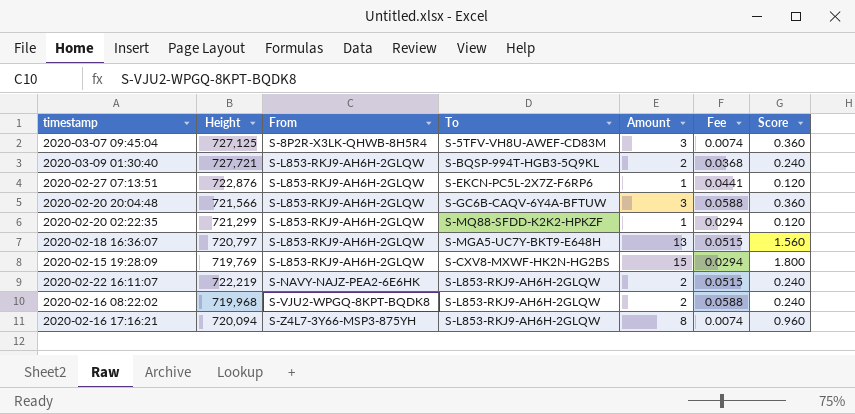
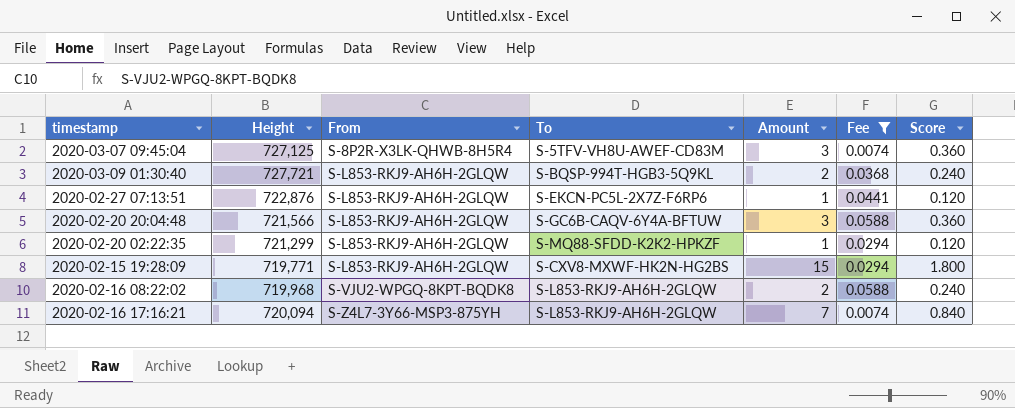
filter: none -> Fee != 0.0515
2020-02-15 19:28:09 | Height: 719,769 -> 719,771
2020-02-16 17:16:21 | Amount: 8 -> 7
2020-02-16 17:16:21 | Score: 0.960 -> 0.840

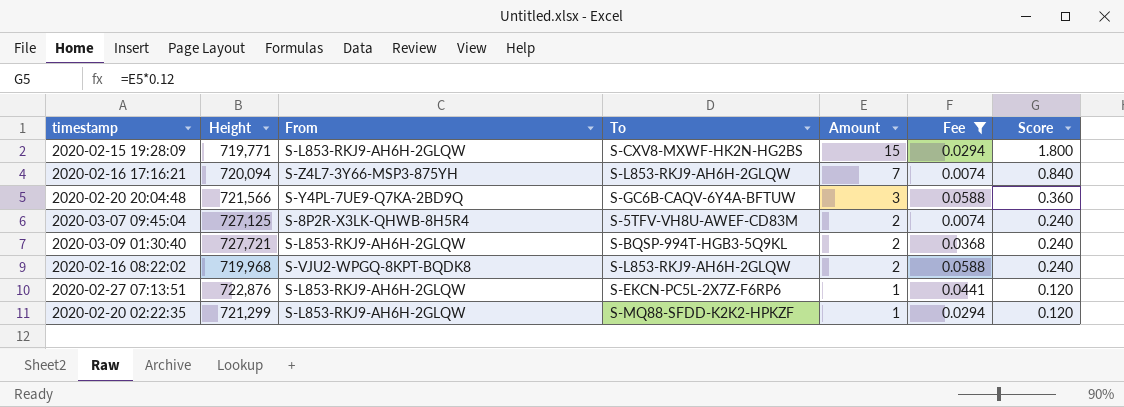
row order: From ascending -> Amount descending
2020-02-20 20:04:48 | From: S-L853-RKJ9-AH6H-2GLQW -> S-Y4PL-7UE9-Q7KA-2BD9Q
2020-03-07 09:45:04 | Amount: 3 -> 2
2020-03-07 09:45:04 | Score: 0.360 -> 0.240

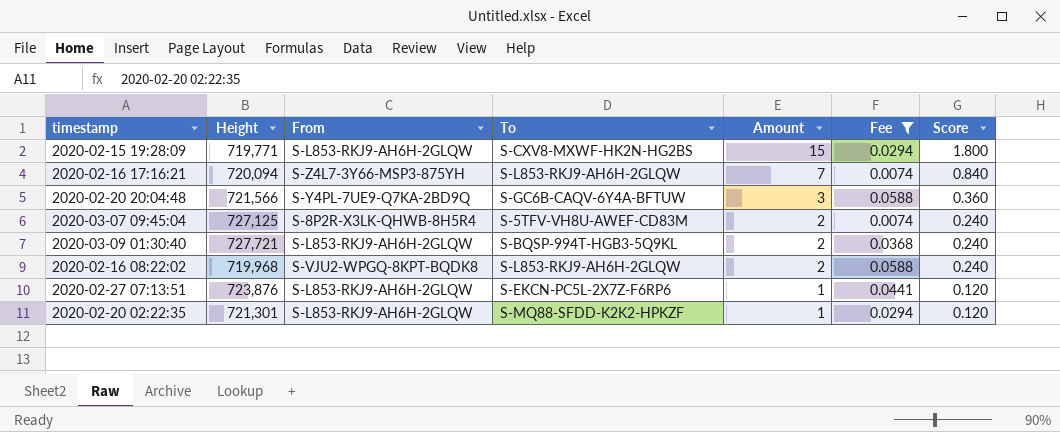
2020-02-27 07:13:51 | Height: 722,876 -> 723,876
2020-02-20 02:22:35 | Height: 721,299 -> 721,301

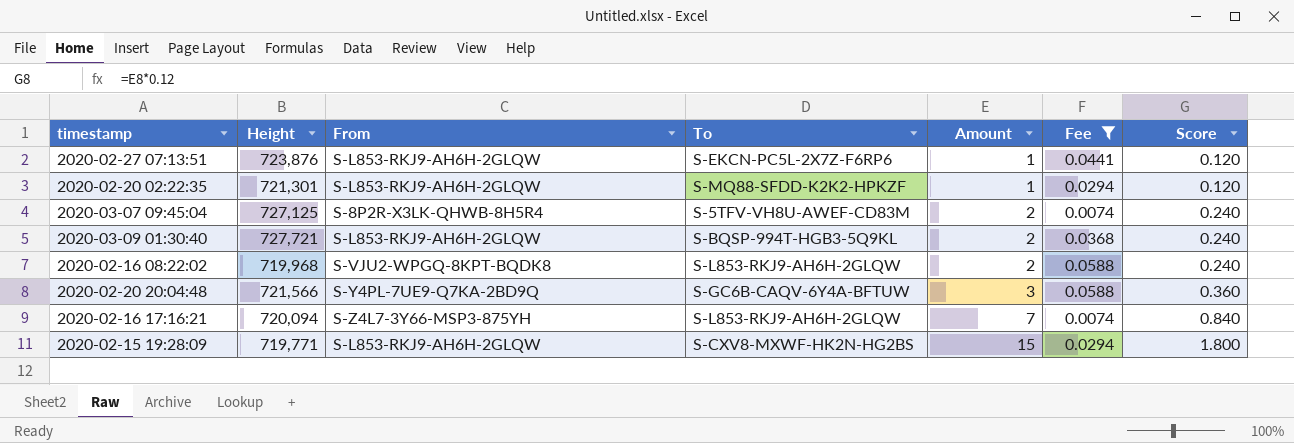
row order: Amount descending -> Amount ascending

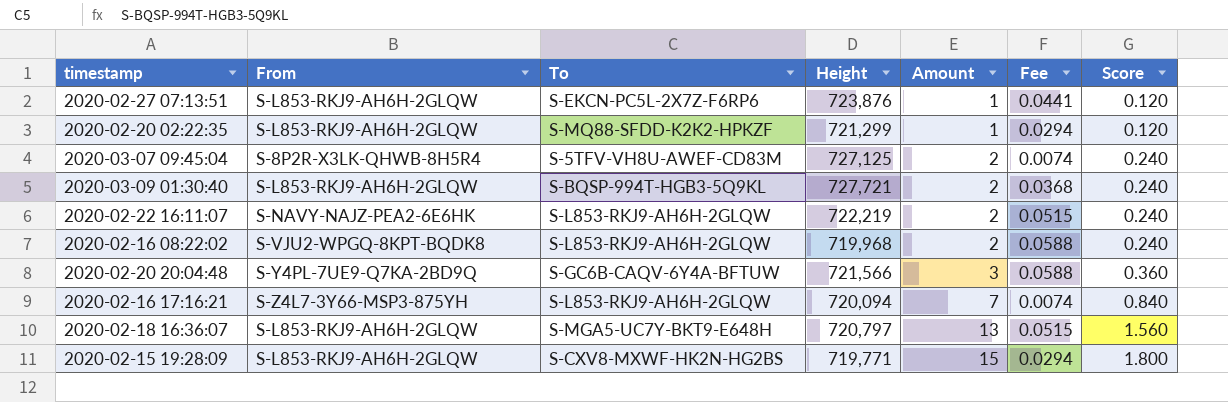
filter: Fee != 0.0515 -> none
column Height | position: 2 -> 4
2020-02-20 02:22:35 | Height: 721,301 -> 721,299

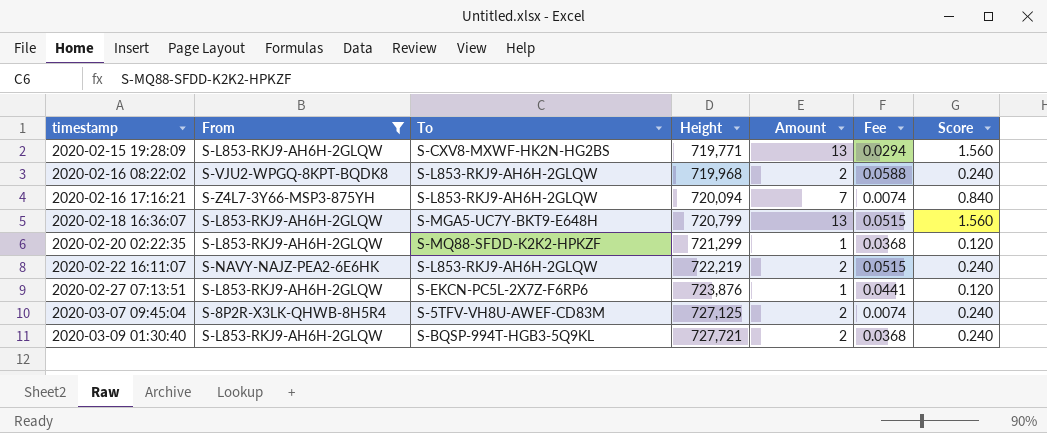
filter: none -> From != S-Y4PL-7UE9-Q7KA-2BD9Q
row order: Amount ascending -> timestamp ascending
2020-02-15 19:28:09 | Amount: 15 -> 13
2020-02-15 19:28:09 | Score: 1.800 -> 1.560
2020-02-18 16:36:07 | Height: 720,797 -> 720,799
2020-02-20 02:22:35 | Fee: 0.0294 -> 0.0368

